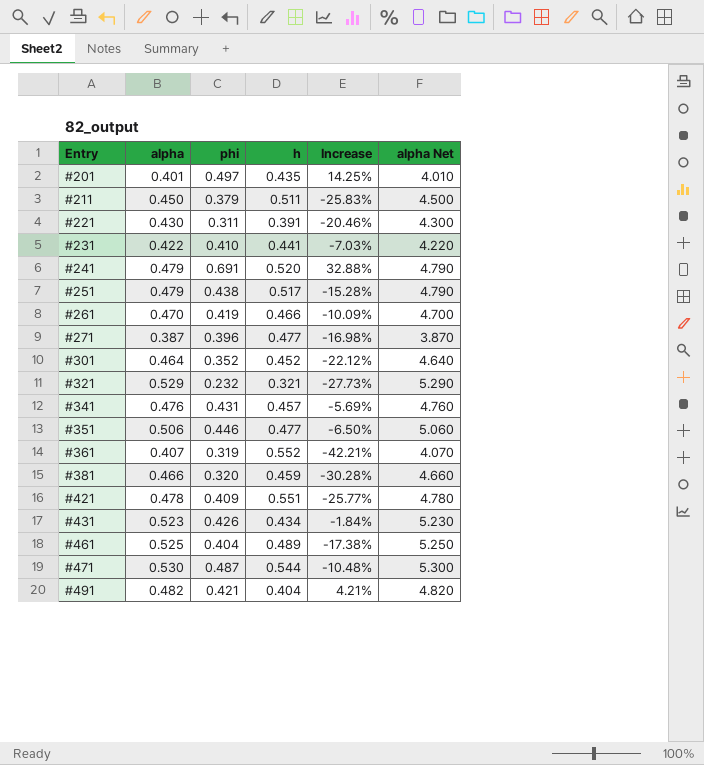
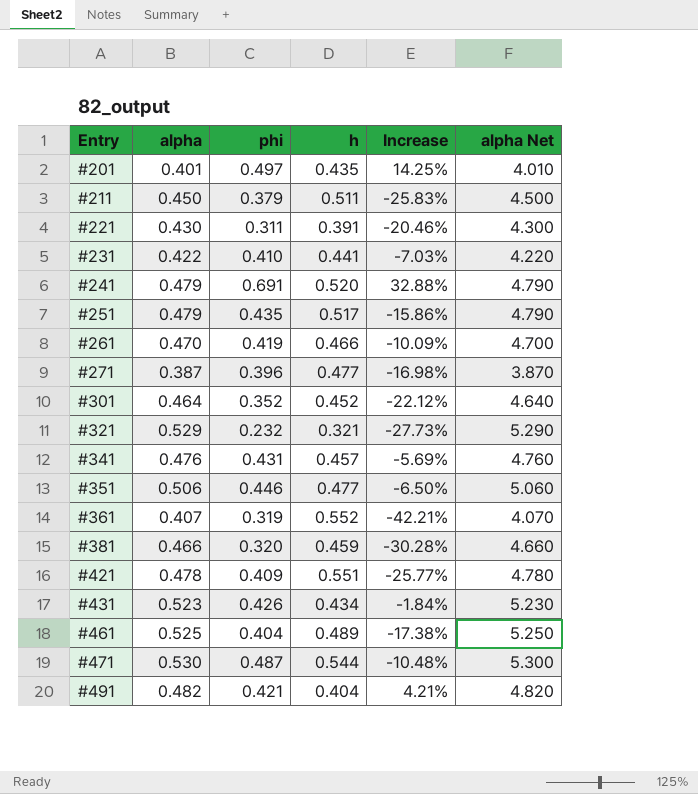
#251 | phi: 0.438 -> 0.435
#251 | Increase: -15.28% -> -15.86%

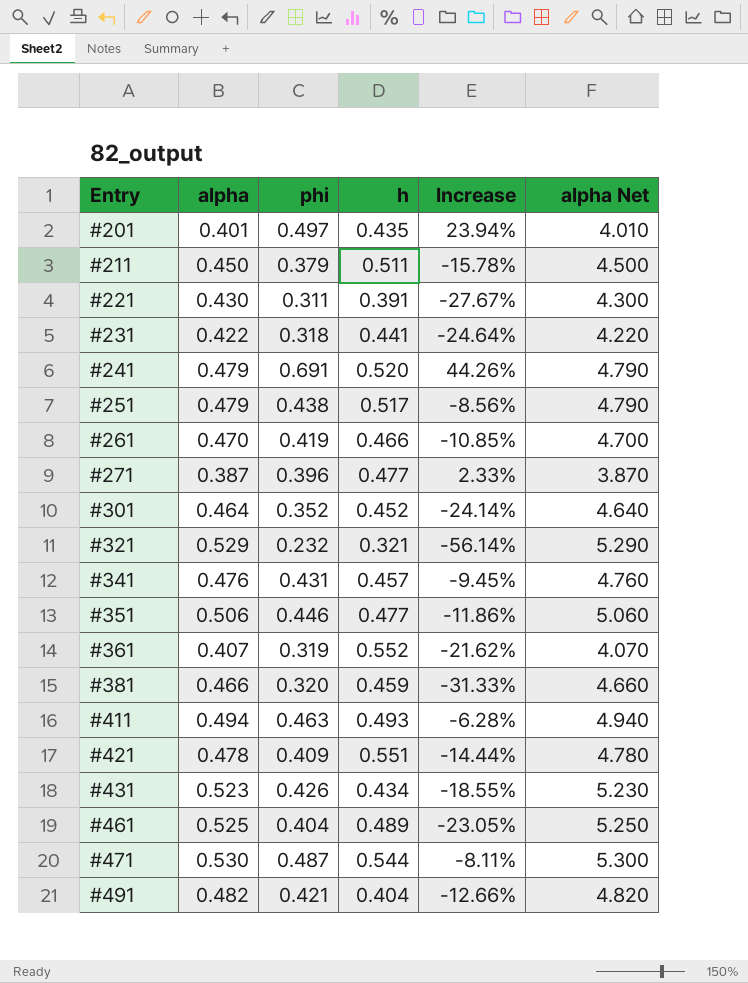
column Increase | formula: ([phi] - [h]) / [h] -> ([phi] - [alpha]) / [alpha]
#231 | phi: 0.410 -> 0.318
#251 | phi: 0.435 -> 0.438
row #411: none -> 0.494 | 0.463 | 0.493 | -6.28% | 4.940

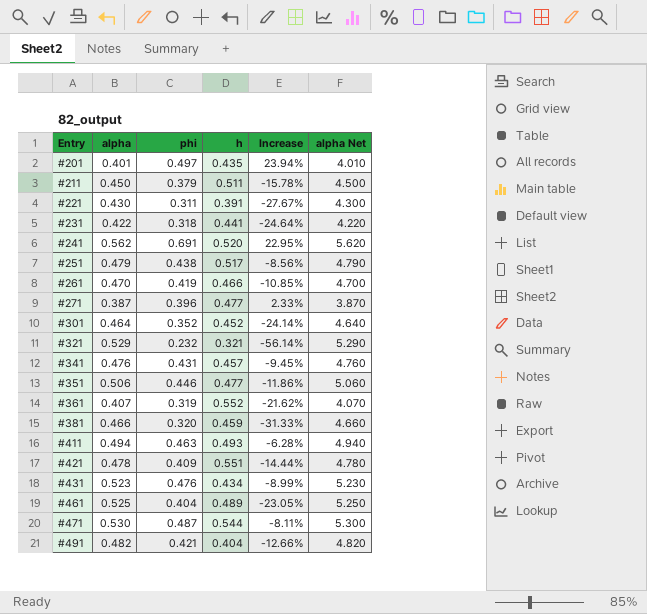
#241 | alpha: 0.479 -> 0.562
#241 | Increase: 44.26% -> 22.95%
#241 | alpha Net: 4.790 -> 5.620
#431 | phi: 0.426 -> 0.476
#431 | Increase: -18.55% -> -8.99%

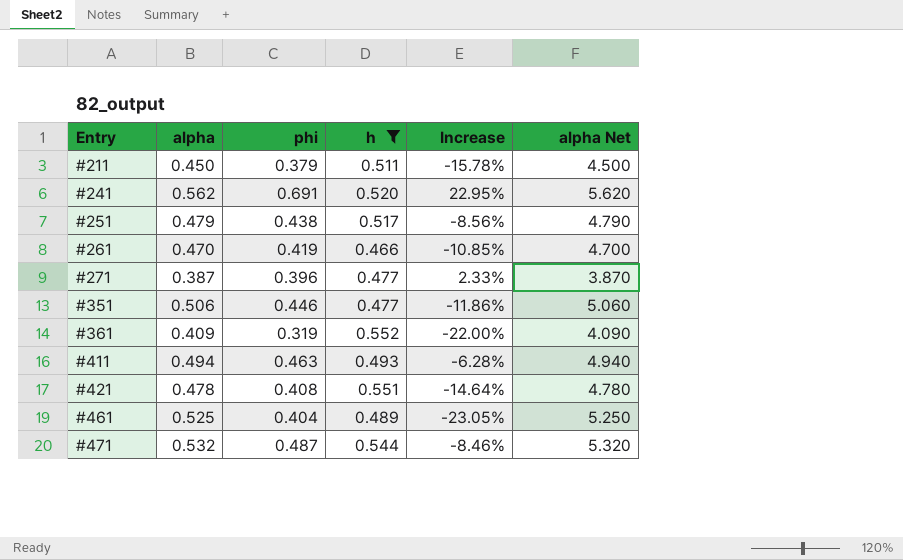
filter: none -> h >= 0.466
#361 | alpha: 0.407 -> 0.409
#361 | Increase: -21.62% -> -22.00%
#361 | alpha Net: 4.070 -> 4.090
#421 | phi: 0.409 -> 0.408
#421 | Increase: -14.44% -> -14.64%
#471 | alpha: 0.530 -> 0.532
#471 | Increase: -8.11% -> -8.46%
#471 | alpha Net: 5.300 -> 5.320

